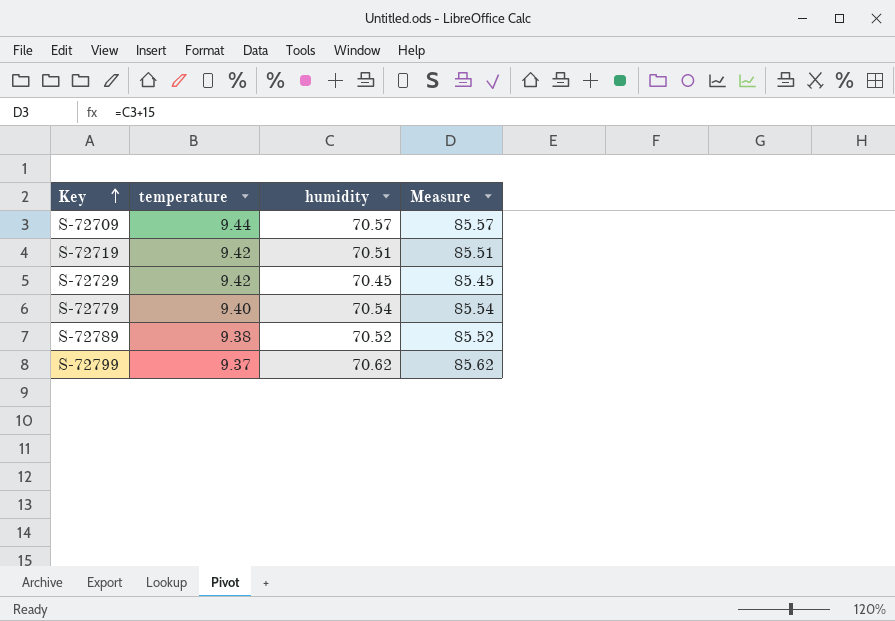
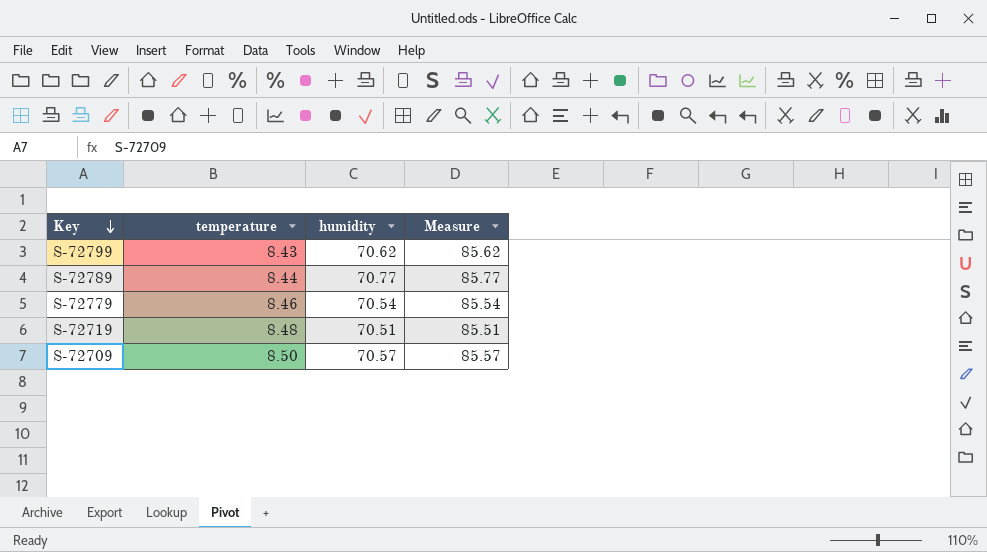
row order: Key ascending -> Key descending
row S-72729: 9.42 | 70.45 | 85.45 -> none
S-72799 | temperature: 9.37 -> 8.43
S-72789 | temperature: 9.38 -> 8.44
S-72789 | humidity: 70.52 -> 70.77
S-72789 | Measure: 85.52 -> 85.77
S-72779 | temperature: 9.40 -> 8.46
S-72719 | temperature: 9.42 -> 8.48
S-72709 | temperature: 9.44 -> 8.50

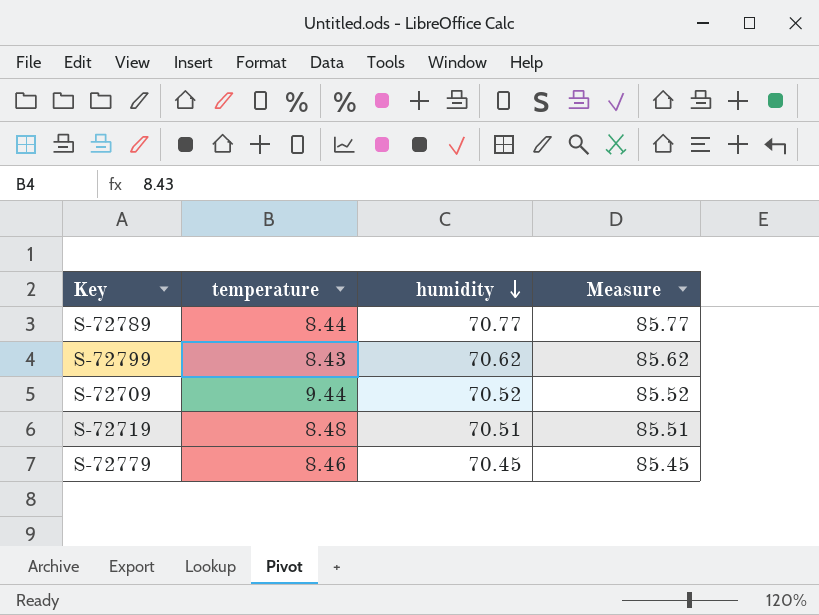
row order: Key descending -> humidity descending
S-72709 | temperature: 8.50 -> 9.44
S-72709 | humidity: 70.57 -> 70.52
S-72709 | Measure: 85.57 -> 85.52
S-72779 | humidity: 70.54 -> 70.45
S-72779 | Measure: 85.54 -> 85.45

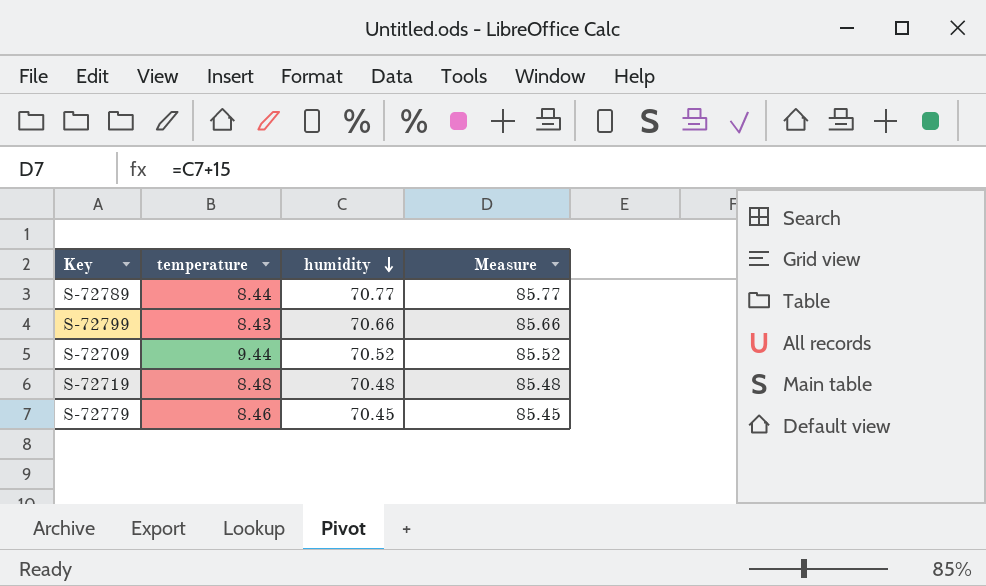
S-72799 | humidity: 70.62 -> 70.66
S-72799 | Measure: 85.62 -> 85.66
S-72719 | humidity: 70.51 -> 70.48
S-72719 | Measure: 85.51 -> 85.48

